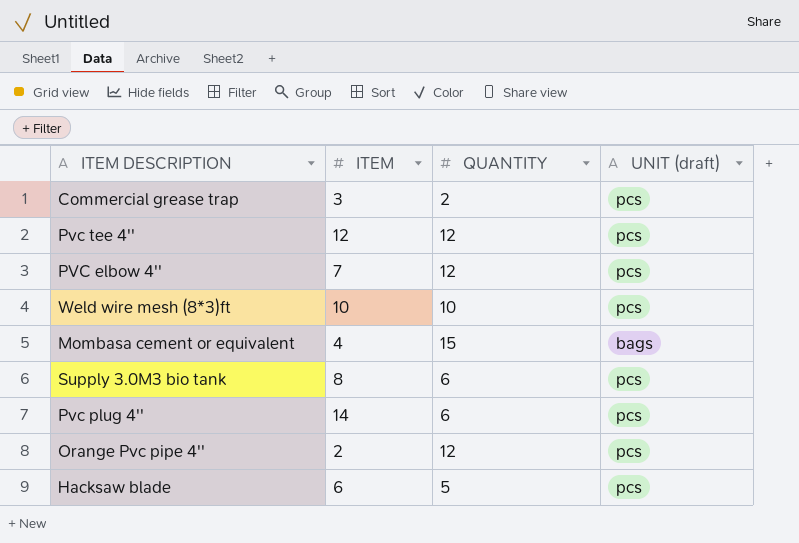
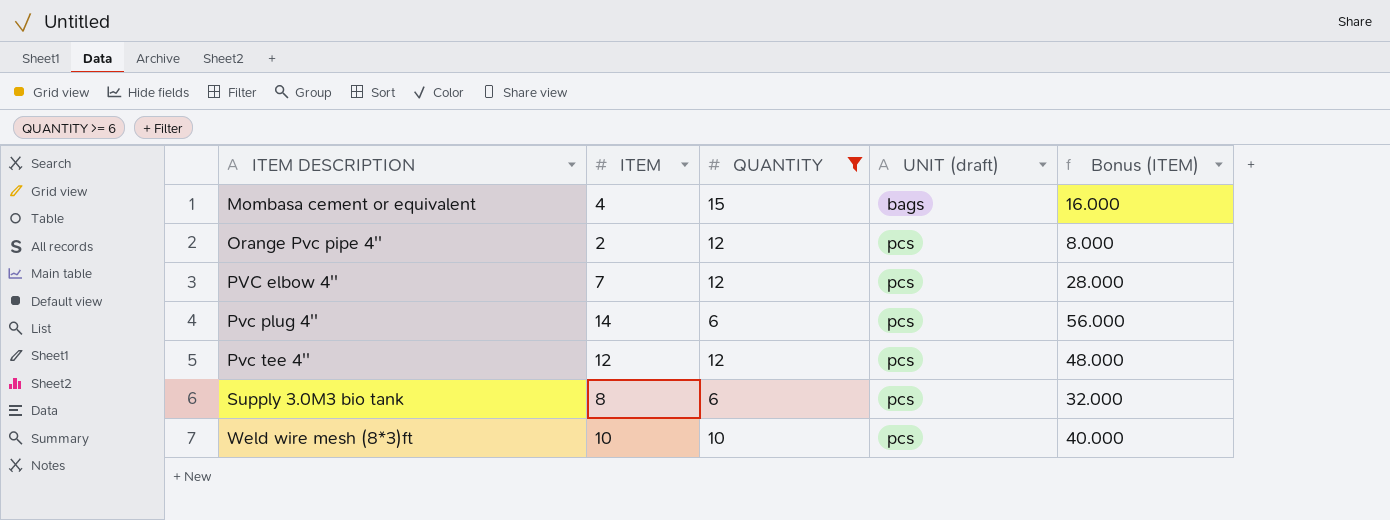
filter: none -> QUANTITY >= 6
row order: none -> ITEM DESCRIPTION ascending
column Bonus (ITEM) | formula: none -> [ITEM] * 4

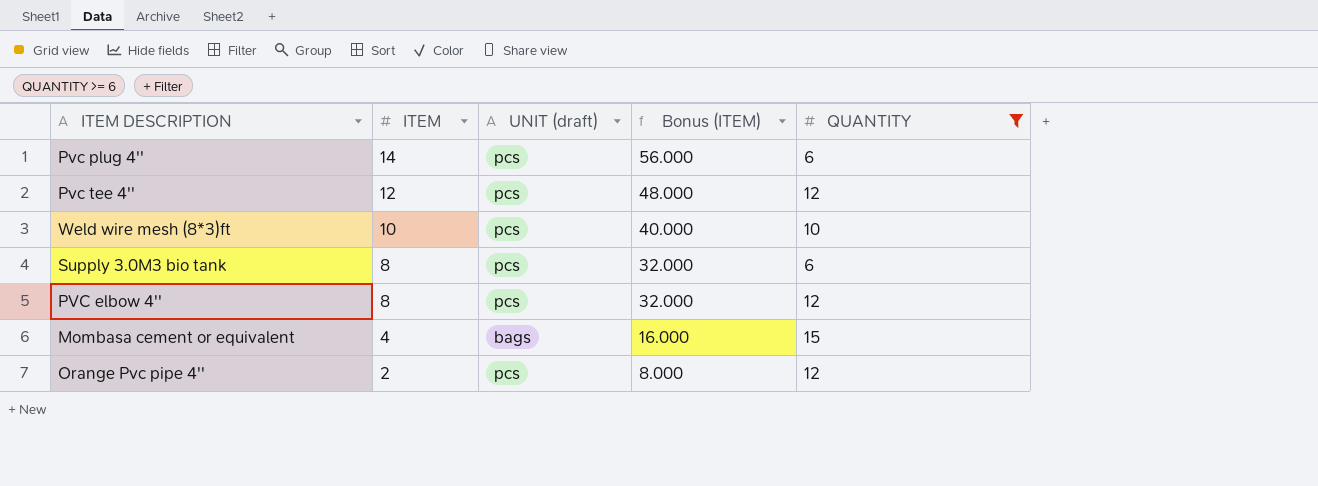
row order: ITEM DESCRIPTION ascending -> ITEM descending
column QUANTITY | position: 3 -> 5
PVC elbow 4'' | ITEM: 7 -> 8
PVC elbow 4'' | Bonus (ITEM): 28.000 -> 32.000

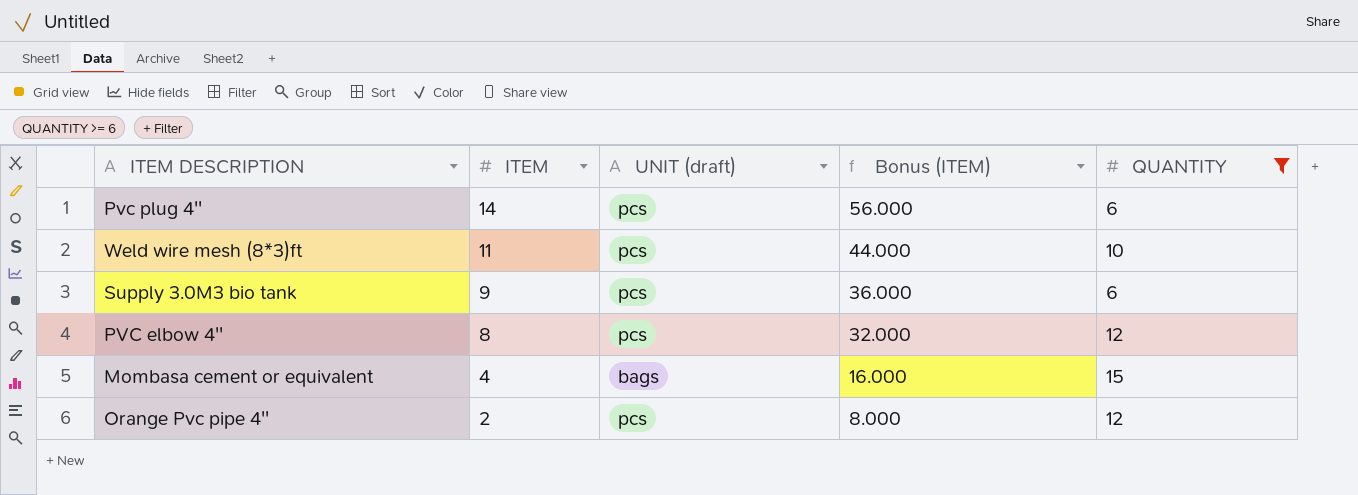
row Pvc tee 4'': 12 | pcs | 48.000 | 12 -> none
Weld wire mesh (8*3)ft | ITEM: 10 -> 11
Weld wire mesh (8*3)ft | Bonus (ITEM): 40.000 -> 44.000
Supply 3.0M3 bio tank | ITEM: 8 -> 9
Supply 3.0M3 bio tank | Bonus (ITEM): 32.000 -> 36.000

